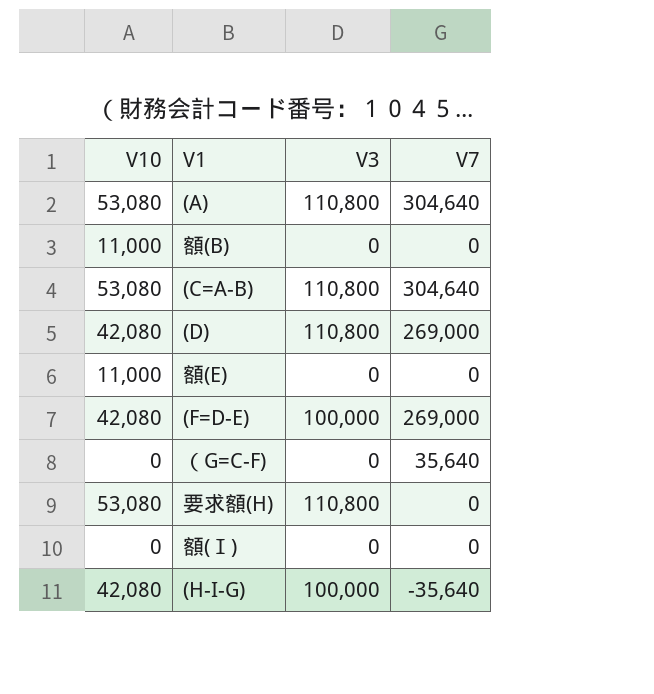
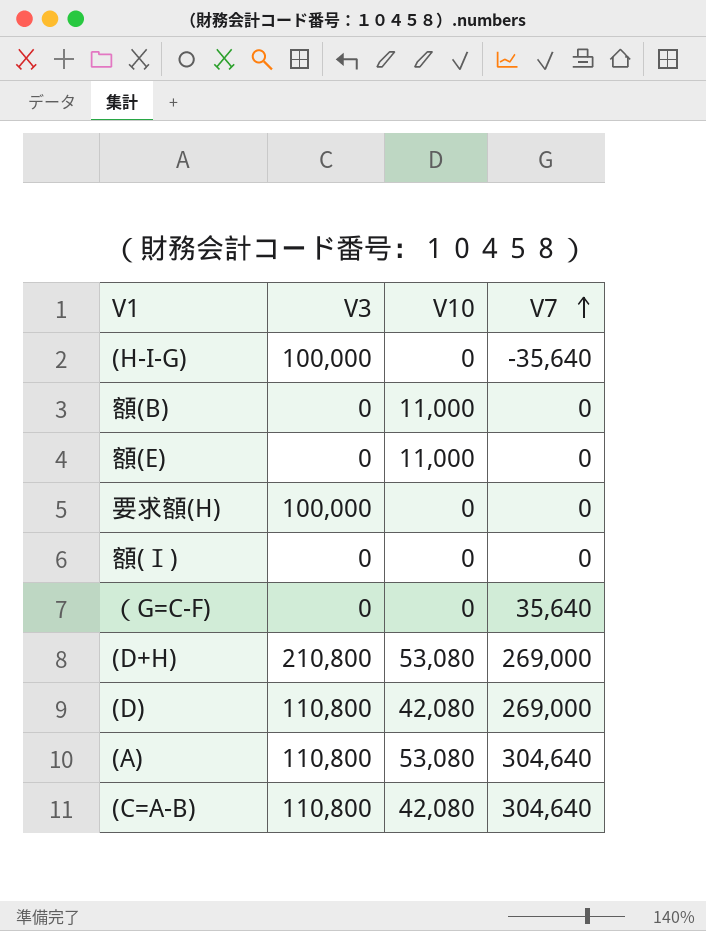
row order: none -> V7 ascending
column V10 | position: 1 -> 3
row (F=D-E): 42,080 | 100,000 | 269,000 -> none
(H-I-G) | V10: 42,080 -> 0
要求額(H) | V3: 110,800 -> 100,000
要求額(H) | V10: 53,080 -> 0
row (D+H): none -> 210,800 | 53,080 | 269,000
(C=A-B) | V10: 53,080 -> 42,080

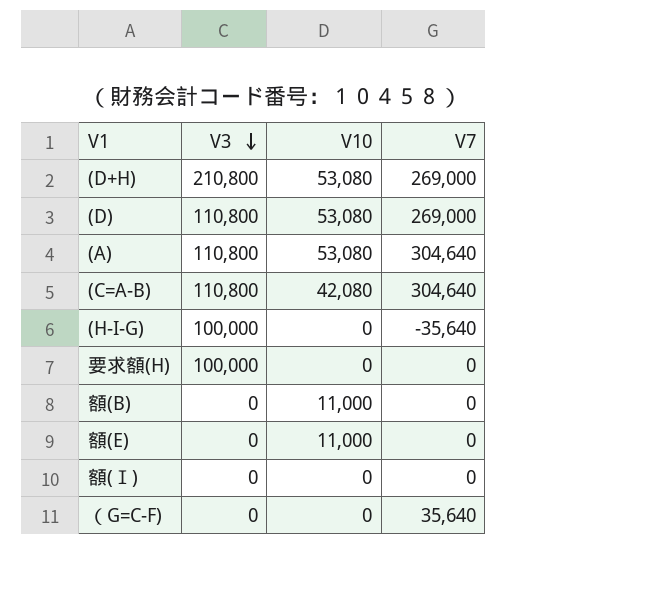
row order: V7 ascending -> V3 descending
(D) | V10: 42,080 -> 53,080

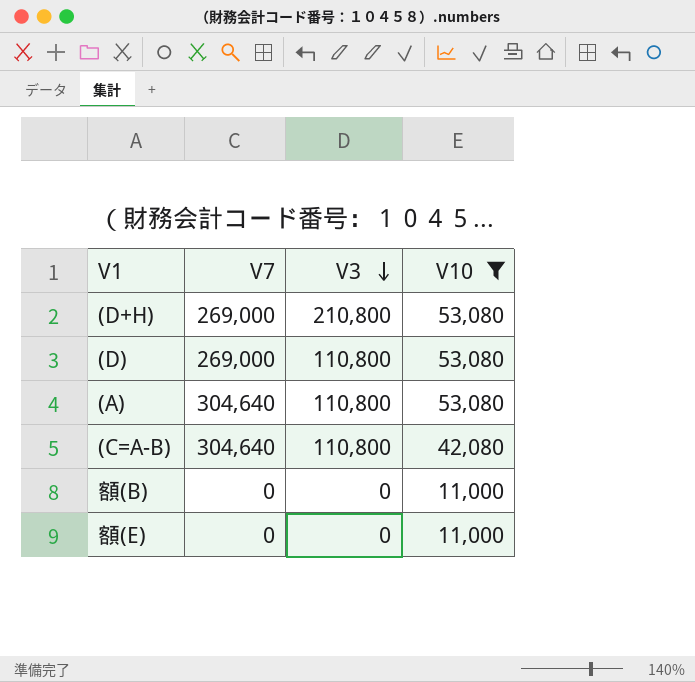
filter: none -> V10 != 0
column V7 | position: 4 -> 2

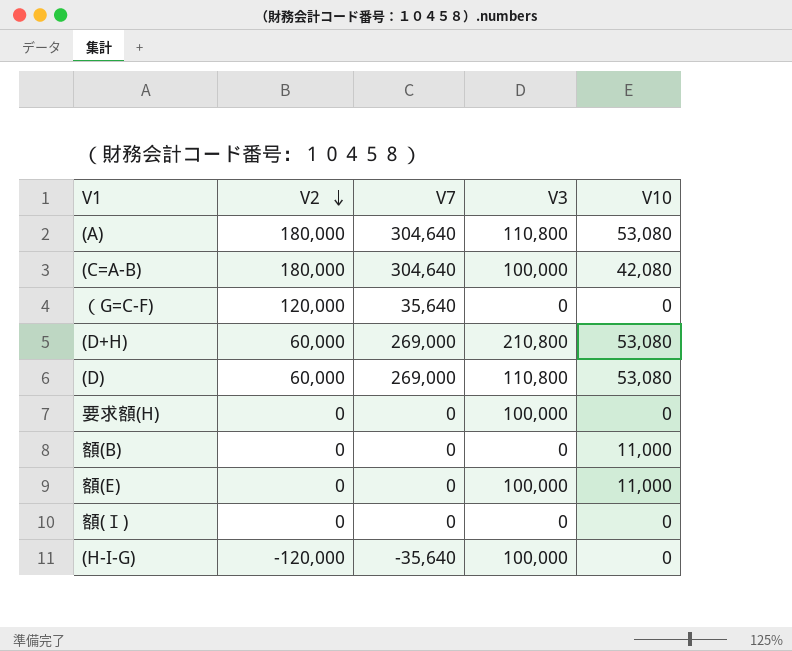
filter: V10 != 0 -> none
row order: V3 descending -> V2 descending
column V2 | position: none -> 2
(C=A-B) | V3: 110,800 -> 100,000
額(E) | V3: 0 -> 100,000

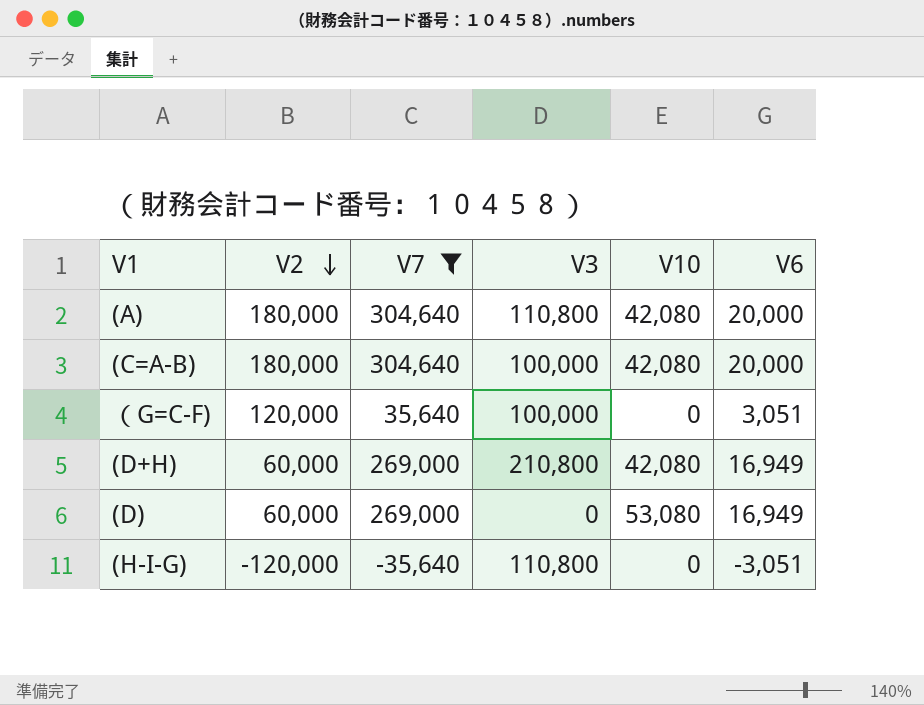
filter: none -> V7 != 0
column V6 | position: none -> 6
(A) | V10: 53,080 -> 42,080
（G=C-F) | V3: 0 -> 100,000
(D+H) | V10: 53,080 -> 42,080
(D) | V3: 110,800 -> 0
(H-I-G) | V3: 100,000 -> 110,800

